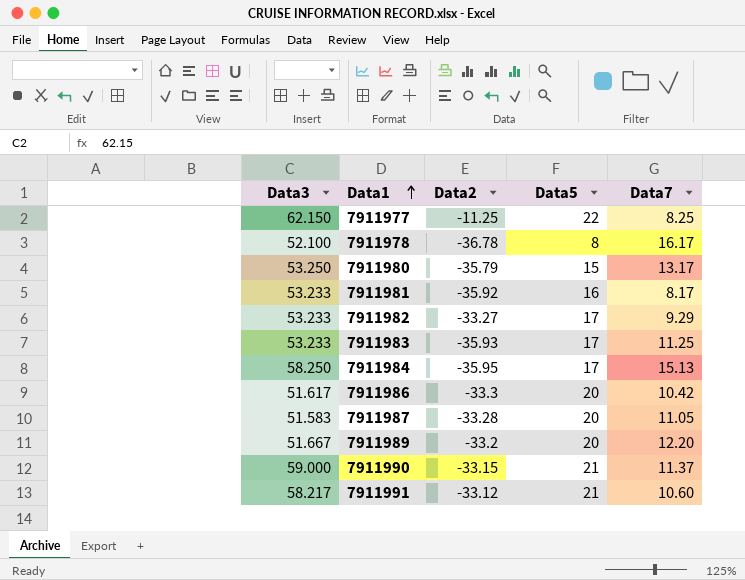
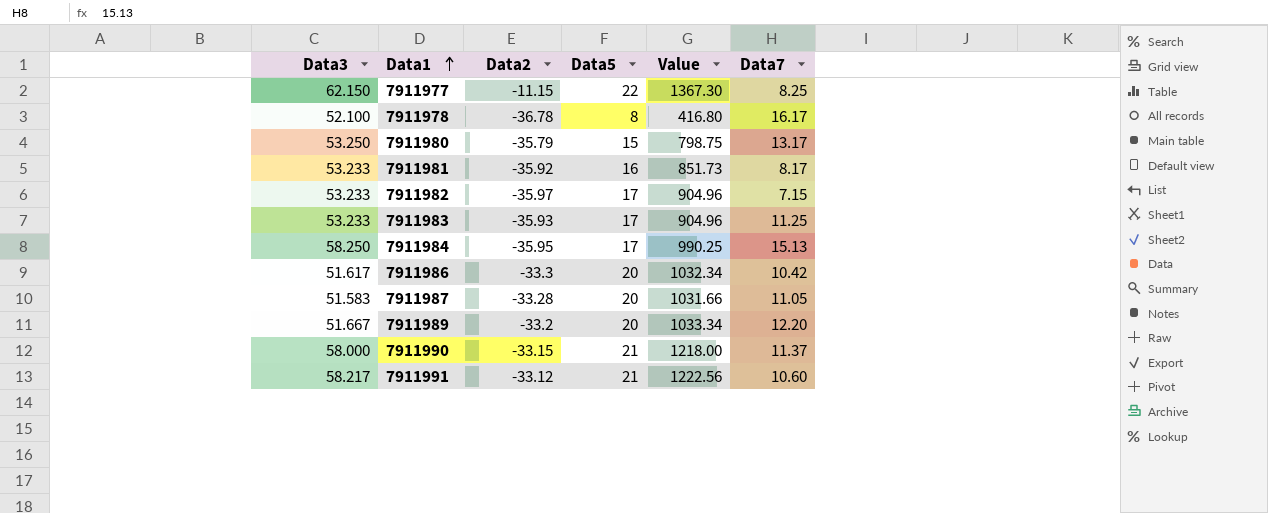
column Value | formula: none -> [Data3] * [Data5]
7911977 | Data2: -11.25 -> -11.15
7911982 | Data2: -33.27 -> -35.97
7911982 | Data7: 9.29 -> 7.15
7911990 | Data3: 59.000 -> 58.000

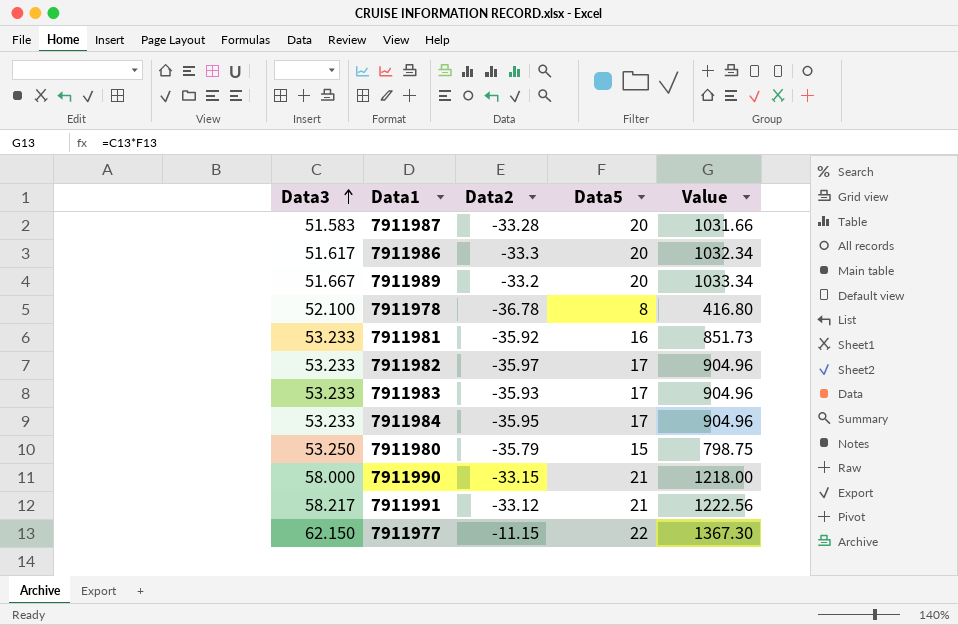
row order: Data1 ascending -> Data3 ascending
column Data7 | position: 6 -> none
7911984 | Data3: 58.250 -> 53.233
7911984 | Value: 990.25 -> 904.96

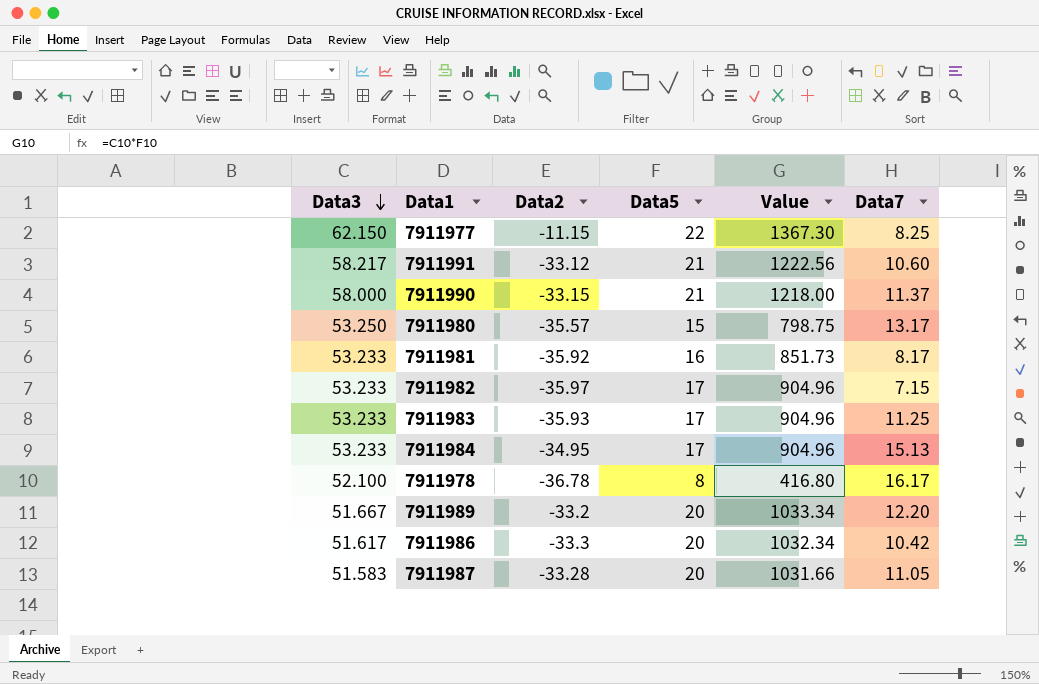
row order: Data3 ascending -> Data3 descending
column Data7 | position: none -> 6
7911980 | Data2: -35.79 -> -35.57
7911984 | Data2: -35.95 -> -34.95

